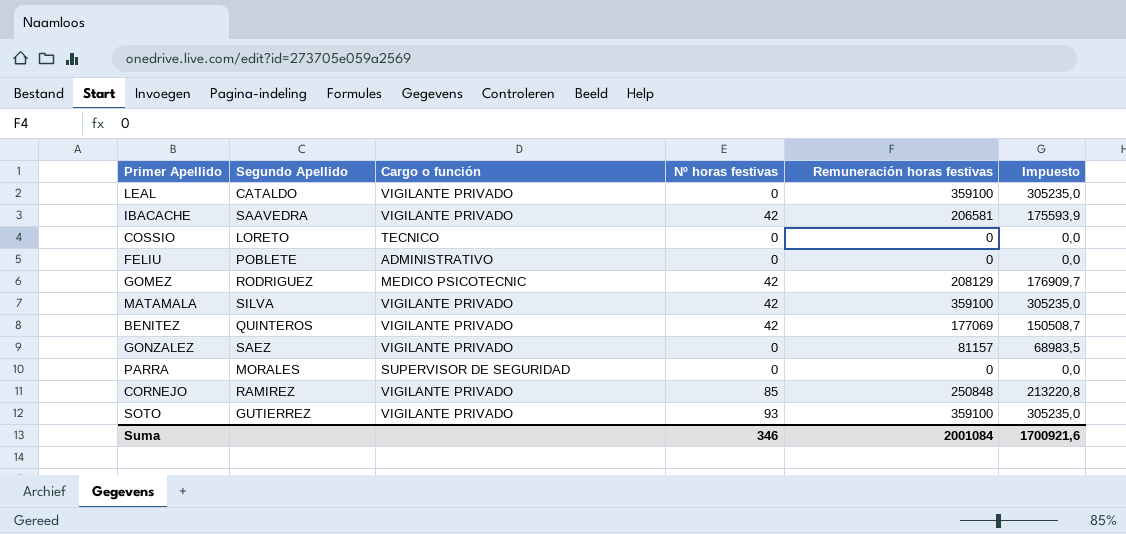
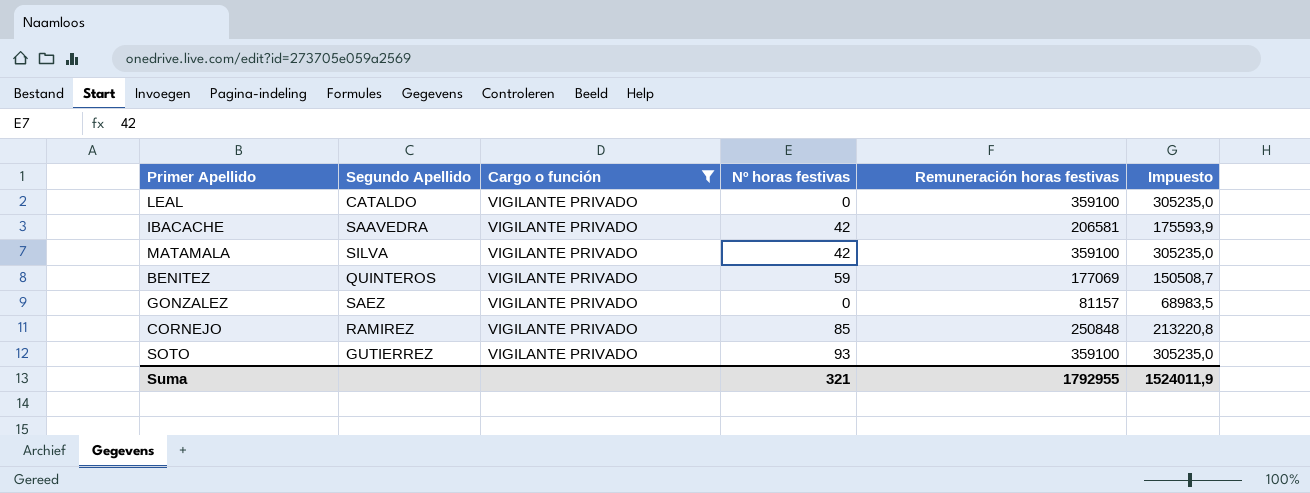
filter: none -> Cargo o función = VIGILANTE PRIVADO
BENITEZ | Nº horas festivas: 42 -> 59
Suma | Nº horas festivas: 346 -> 321
Suma | Remuneración horas festivas: 2001084 -> 1792955
Suma | Impuesto: 1700921,6 -> 1524011,9

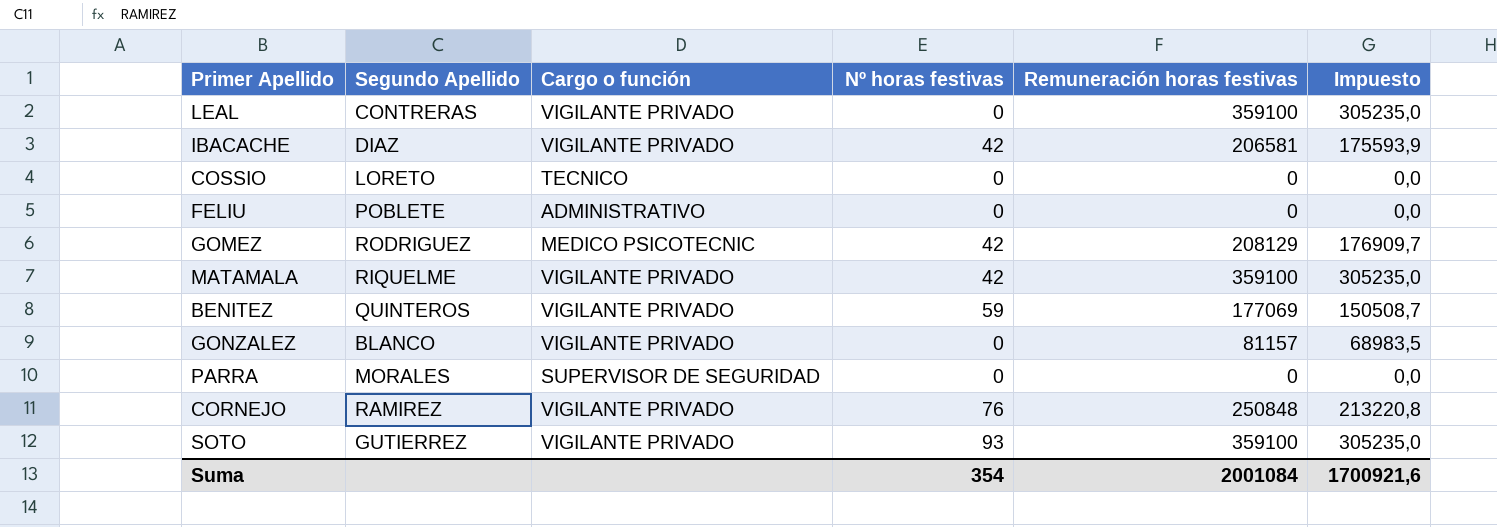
filter: Cargo o función = VIGILANTE PRIVADO -> none
LEAL | Segundo Apellido: CATALDO -> CONTRERAS
IBACACHE | Segundo Apellido: SAAVEDRA -> DIAZ
MATAMALA | Segundo Apellido: SILVA -> RIQUELME
GONZALEZ | Segundo Apellido: SAEZ -> BLANCO
CORNEJO | Nº horas festivas: 85 -> 76
Suma | Nº horas festivas: 321 -> 354
Suma | Remuneración horas festivas: 1792955 -> 2001084
Suma | Impuesto: 1524011,9 -> 1700921,6

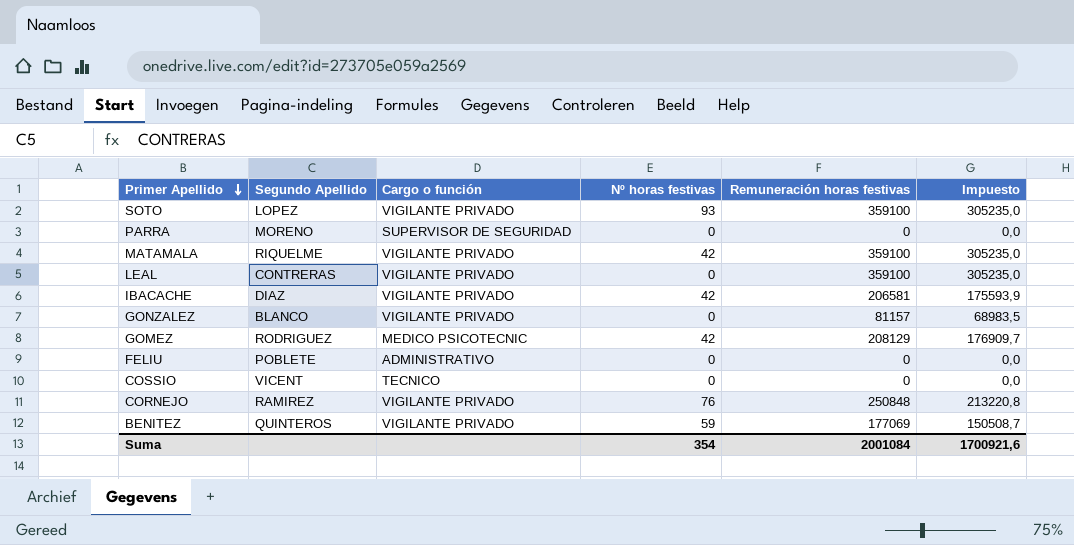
row order: none -> Primer Apellido descending
SOTO | Segundo Apellido: GUTIERREZ -> LOPEZ
PARRA | Segundo Apellido: MORALES -> MORENO
COSSIO | Segundo Apellido: LORETO -> VICENT

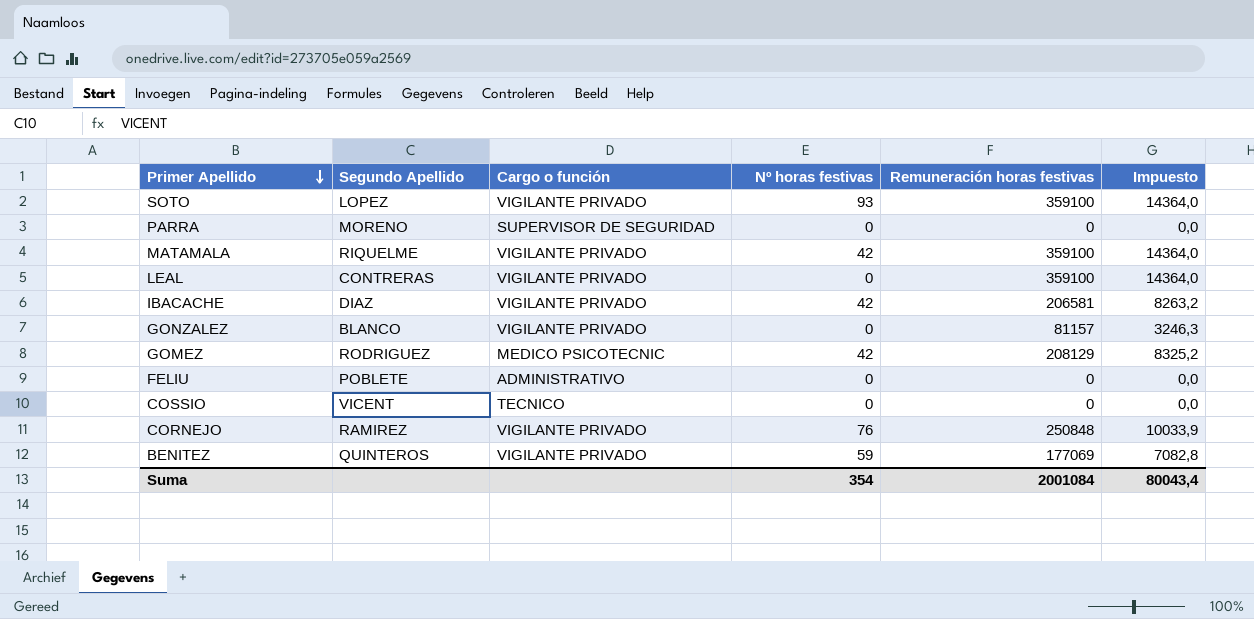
column Impuesto | formula: [Remuneración horas festivas] * 0,85 -> [Remuneración horas festivas] * 0,04
Suma | Impuesto: 1700921,6 -> 80043,4

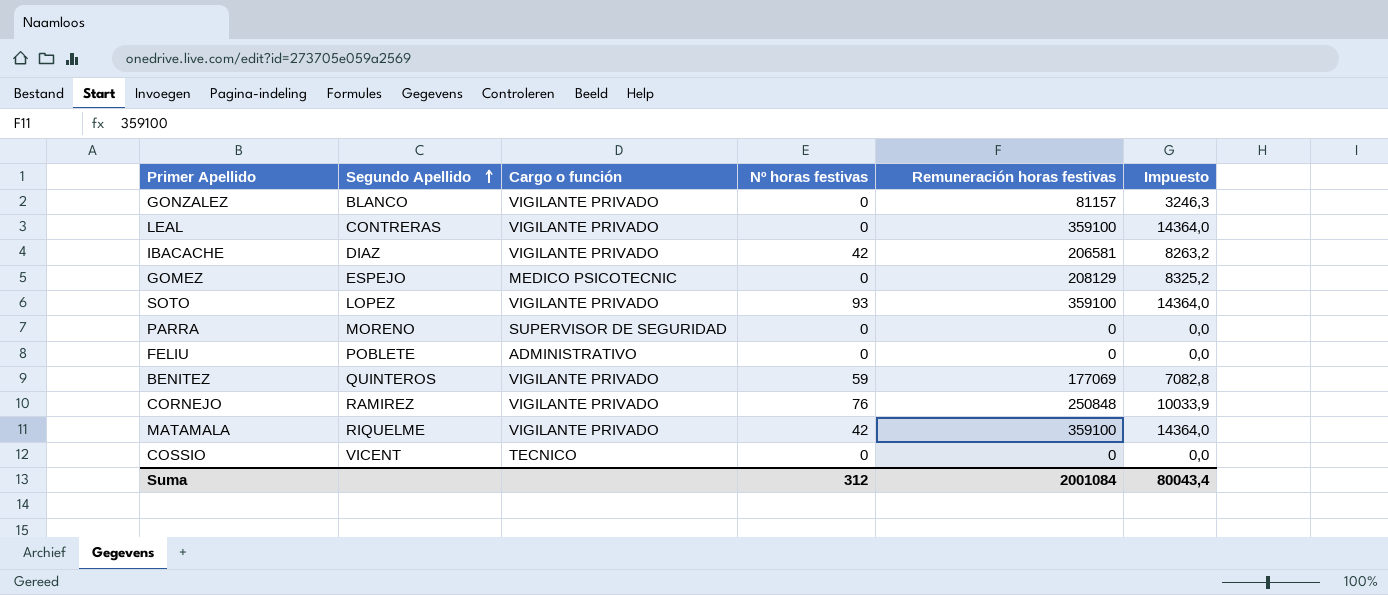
row order: Primer Apellido descending -> Segundo Apellido ascending
GOMEZ | Segundo Apellido: RODRIGUEZ -> ESPEJO
GOMEZ | Nº horas festivas: 42 -> 0
Suma | Nº horas festivas: 354 -> 312

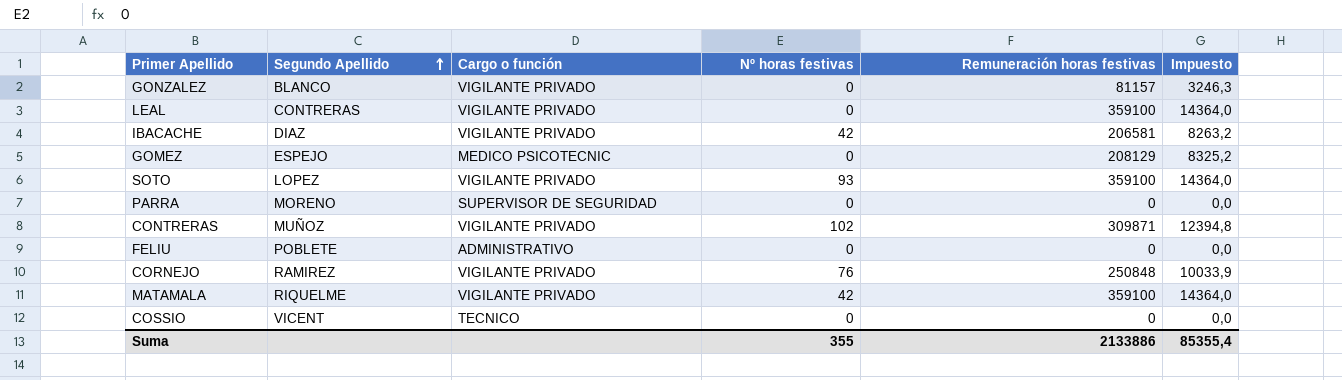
row BENITEZ: QUINTEROS | VIGILANTE PRIVADO | 59 | 177069 | 7082,8 -> none
row CONTRERAS: none -> MUÑOZ | VIGILANTE PRIVADO | 102 | 309871 | 12394,8
Suma | Nº horas festivas: 312 -> 355
Suma | Remuneración horas festivas: 2001084 -> 2133886
Suma | Impuesto: 80043,4 -> 85355,4

